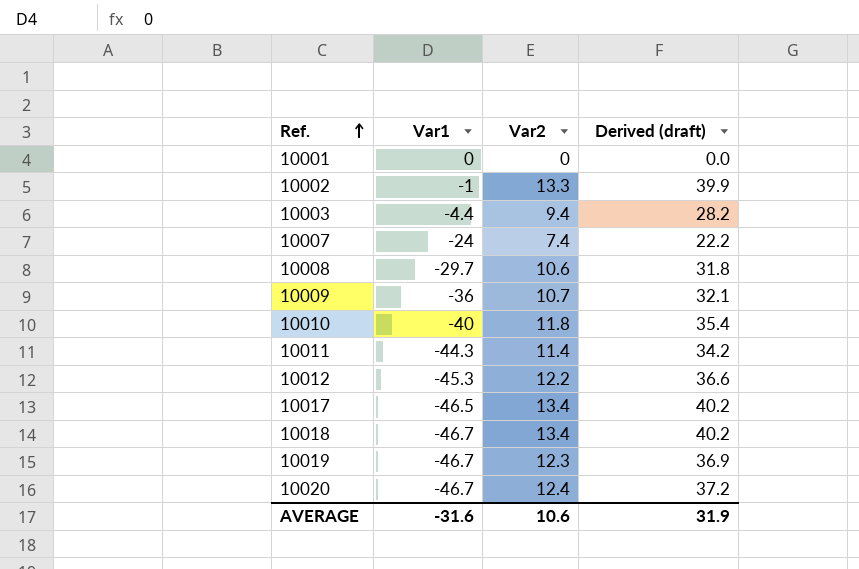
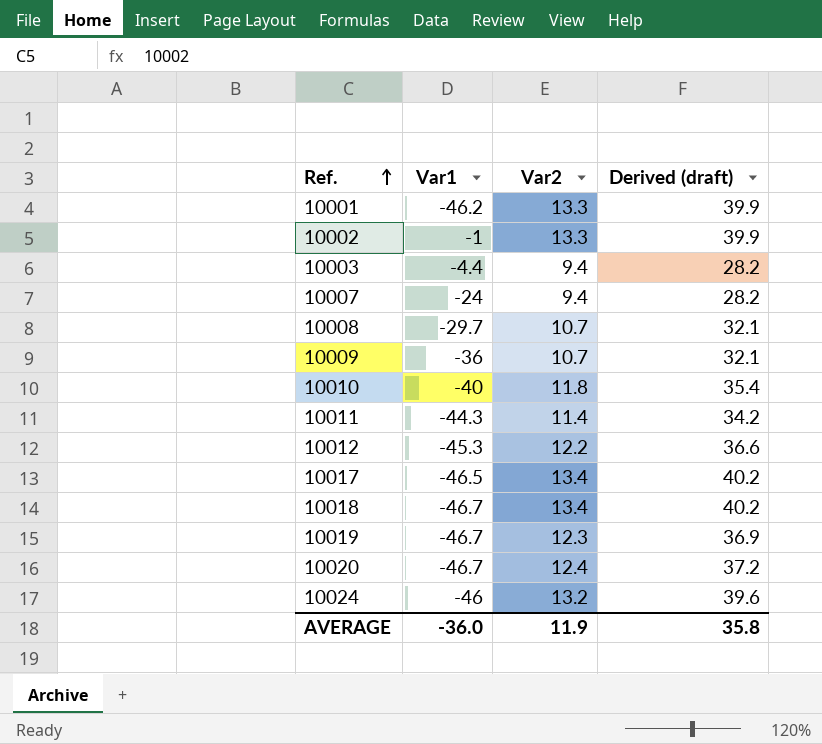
10001 | Var1: 0 -> -46.2
10001 | Var2: 0 -> 13.3
10001 | Derived (draft): 0.0 -> 39.9
10007 | Var2: 7.4 -> 9.4
10007 | Derived (draft): 22.2 -> 28.2
10008 | Var2: 10.6 -> 10.7
10008 | Derived (draft): 31.8 -> 32.1
row 10024: none -> -46 | 13.2 | 39.6
AVERAGE | Var1: -31.6 -> -36.0
AVERAGE | Var2: 10.6 -> 11.9
AVERAGE | Derived (draft): 31.9 -> 35.8

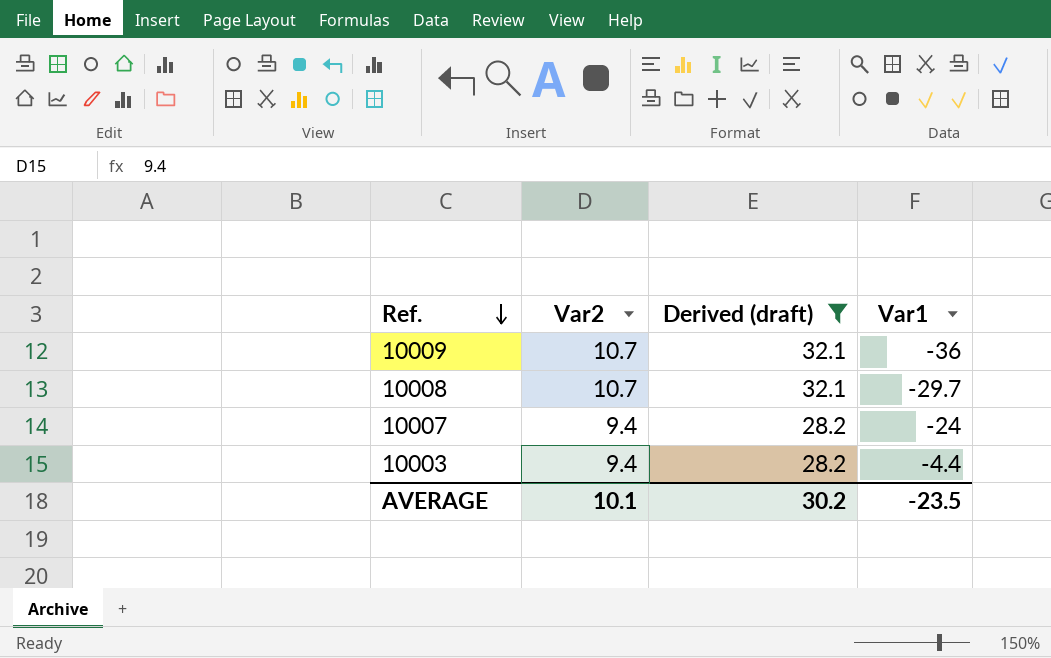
filter: none -> Derived (draft) <= 32.1
row order: Ref. ascending -> Ref. descending
column Var1 | position: 2 -> 4
AVERAGE | Var2: 11.9 -> 10.1
AVERAGE | Derived (draft): 35.8 -> 30.2
AVERAGE | Var1: -36.0 -> -23.5

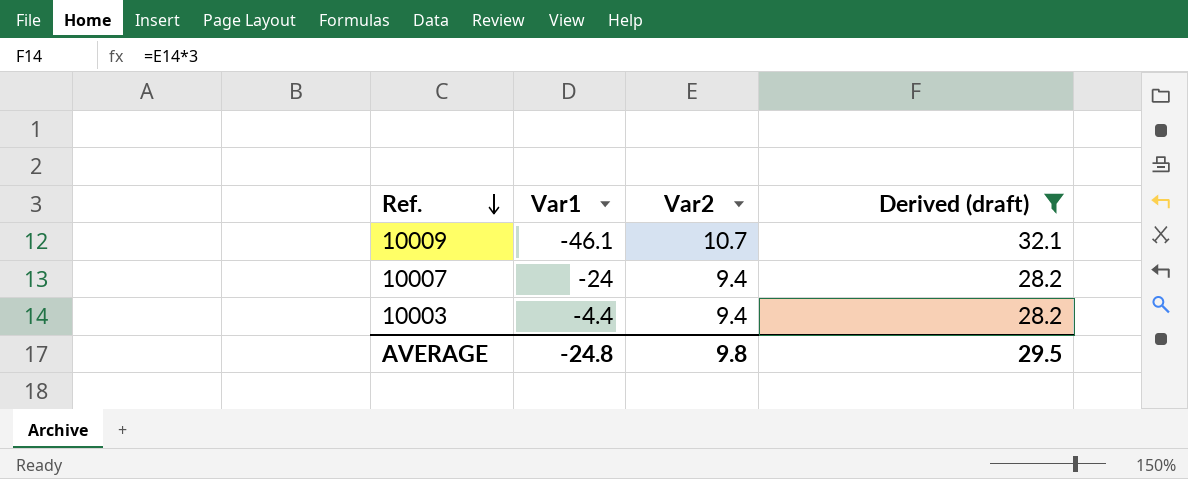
column Var1 | position: 4 -> 2
row 10008: 10.7 | 32.1 | -29.7 -> none
10009 | Var1: -36 -> -46.1
AVERAGE | Var1: -23.5 -> -24.8
AVERAGE | Var2: 10.1 -> 9.8
AVERAGE | Derived (draft): 30.2 -> 29.5

